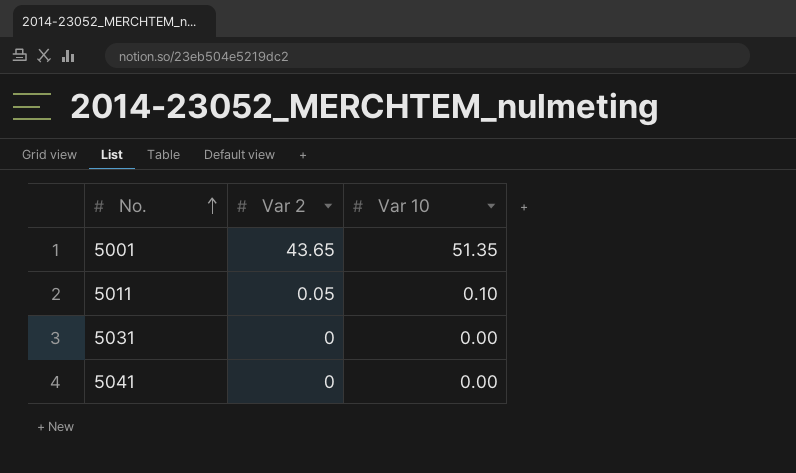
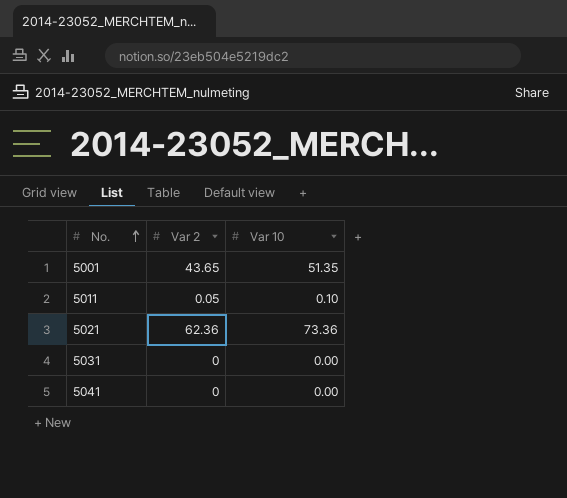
row 5021: none -> 62.36 | 73.36

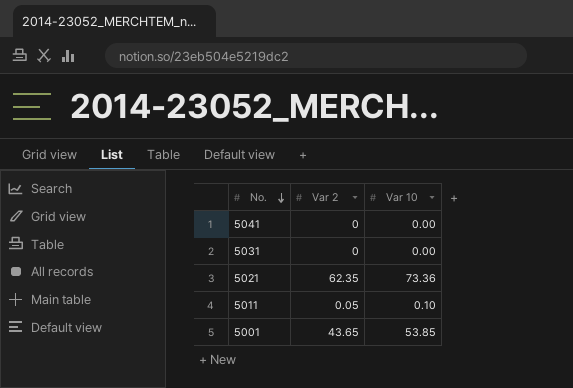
row order: No. ascending -> No. descending
5021 | Var 2: 62.36 -> 62.35
5001 | Var 10: 51.35 -> 53.85

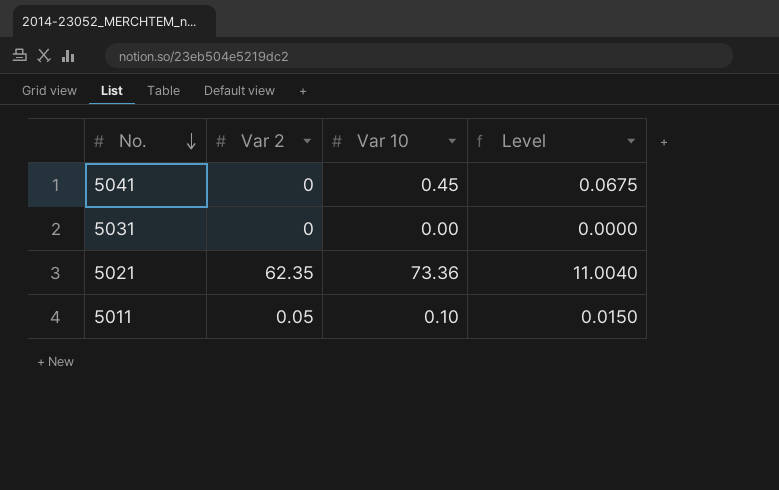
column Level | formula: none -> [Var 10] * 0.15
row 5001: 43.65 | 53.85 -> none
5041 | Var 10: 0.00 -> 0.45

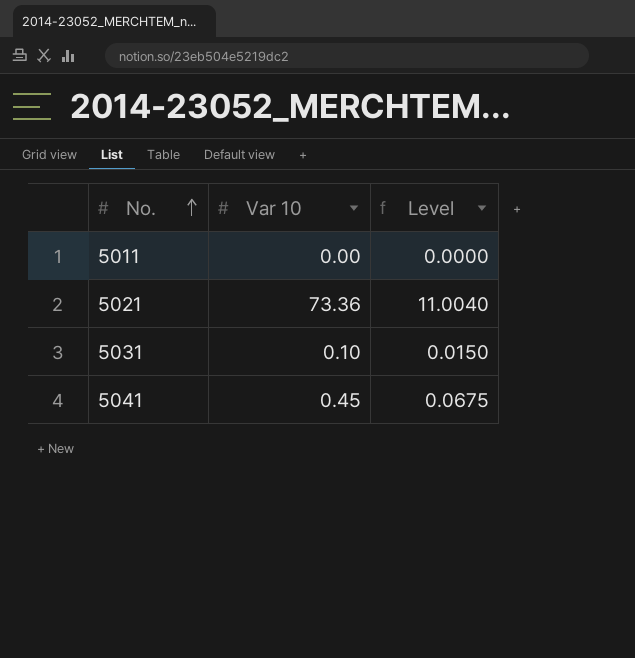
row order: No. descending -> No. ascending
column Var 2 | position: 2 -> none
5011 | Var 10: 0.10 -> 0.00
5011 | Level: 0.0150 -> 0.0000
5031 | Var 10: 0.00 -> 0.10
5031 | Level: 0.0000 -> 0.0150

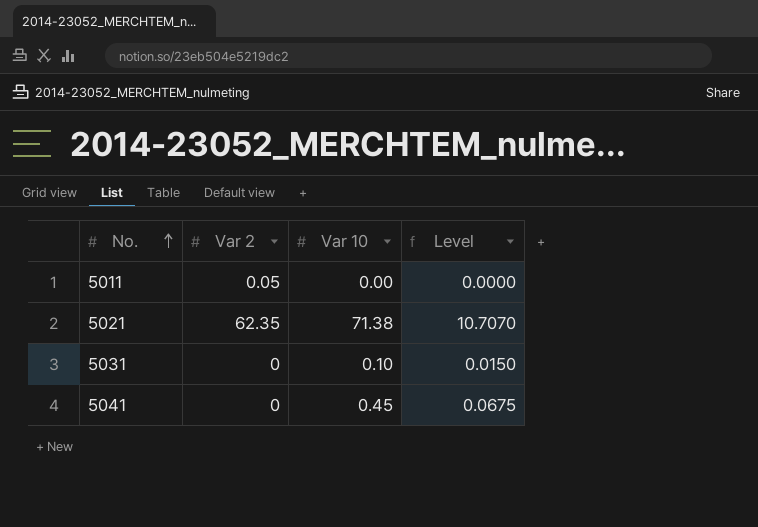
column Var 2 | position: none -> 2
5021 | Var 10: 73.36 -> 71.38
5021 | Level: 11.0040 -> 10.7070

